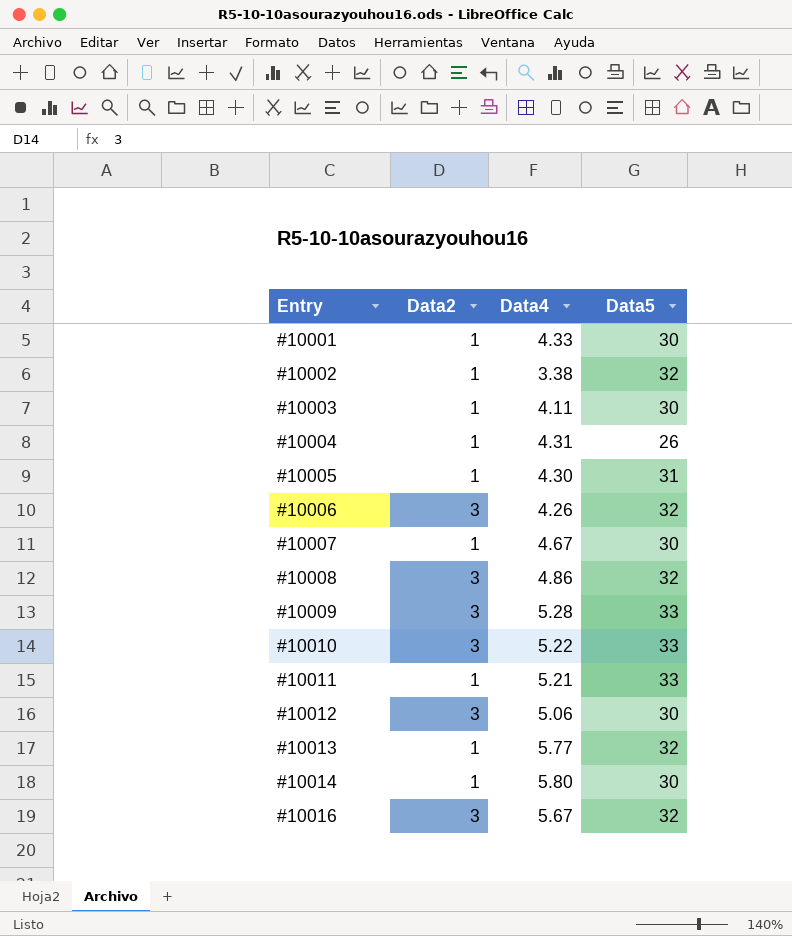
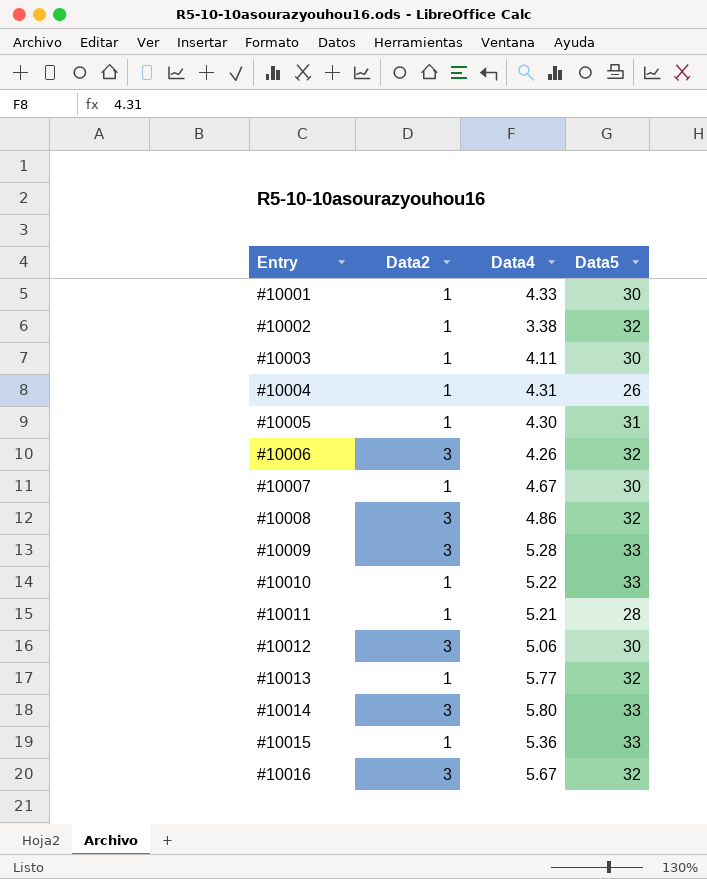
#10010 | Data2: 3 -> 1
#10011 | Data5: 33 -> 28
#10014 | Data2: 1 -> 3
#10014 | Data5: 30 -> 33
row #10015: none -> 1 | 5.36 | 33

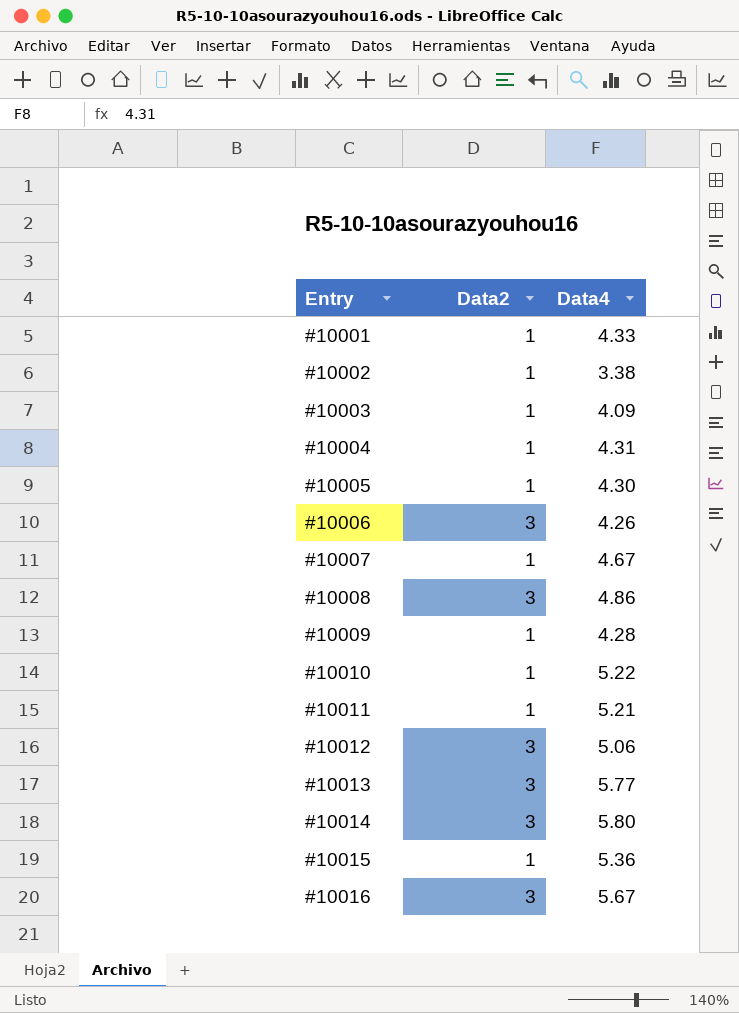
column Data5 | position: 4 -> none
#10003 | Data4: 4.11 -> 4.09
#10009 | Data2: 3 -> 1
#10009 | Data4: 5.28 -> 4.28
#10013 | Data2: 1 -> 3

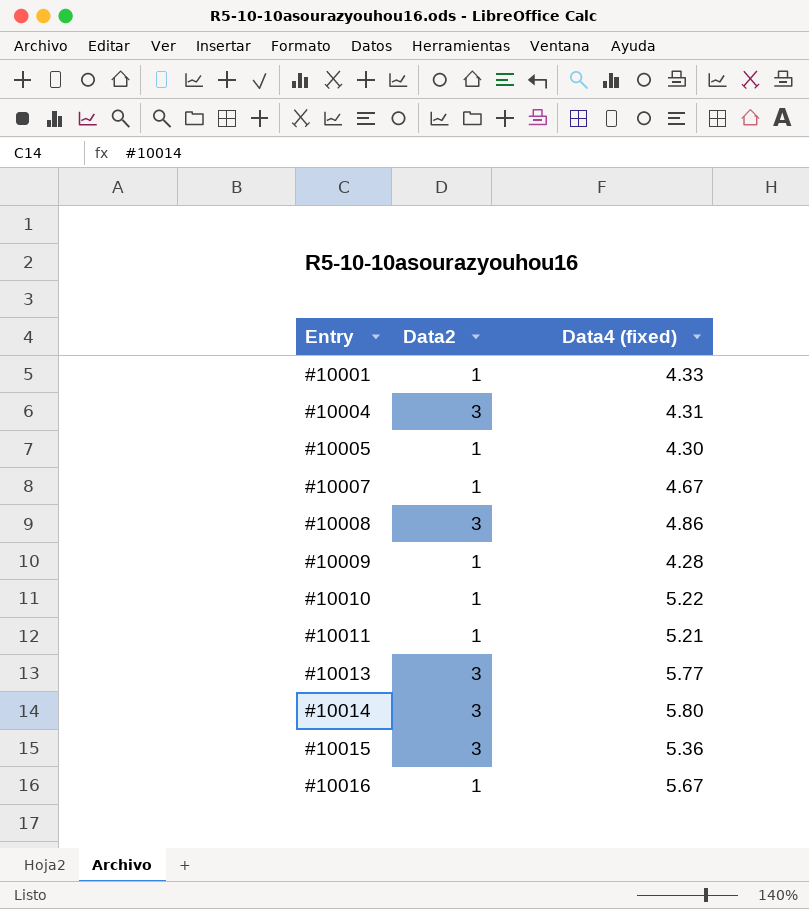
column name: Data4 -> Data4 (fixed)
row #10002: 1 | 3.38 -> none
row #10003: 1 | 4.09 -> none
row #10006: 3 | 4.26 -> none
row #10012: 3 | 5.06 -> none
#10004 | Data2: 1 -> 3
#10015 | Data2: 1 -> 3
#10016 | Data2: 3 -> 1

